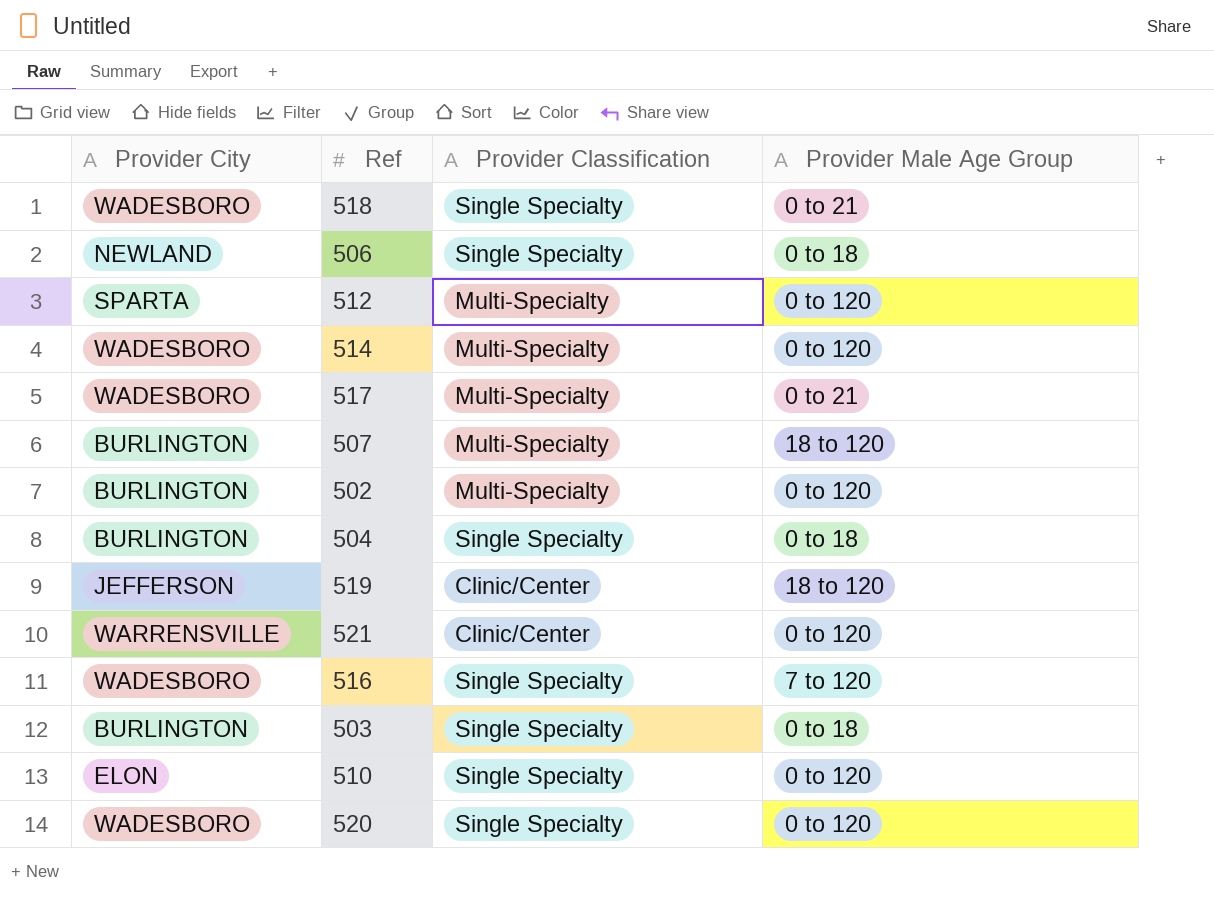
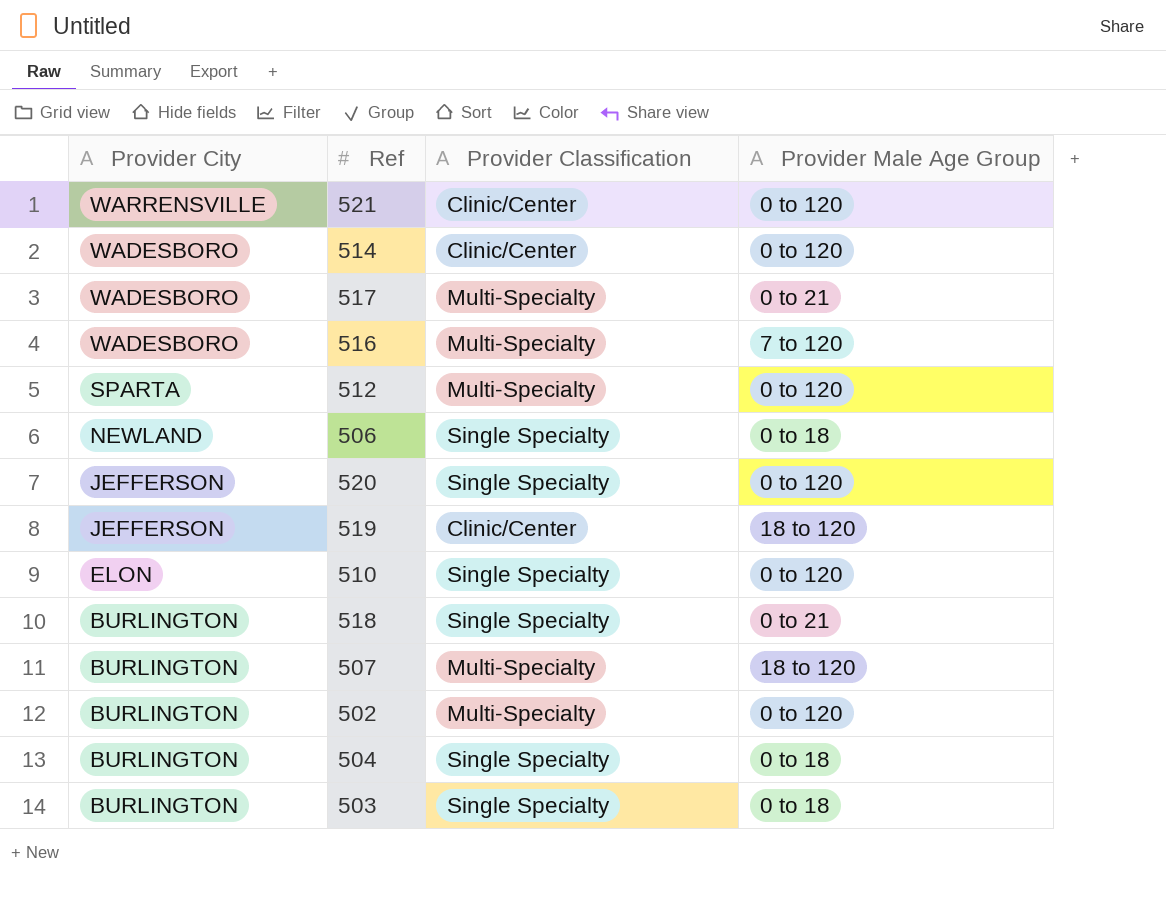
row order: none -> Provider City descending
514 | Provider Classification: Multi-Specialty -> Clinic/Center
516 | Provider Classification: Single Specialty -> Multi-Specialty
520 | Provider City: WADESBORO -> JEFFERSON
518 | Provider City: WADESBORO -> BURLINGTON

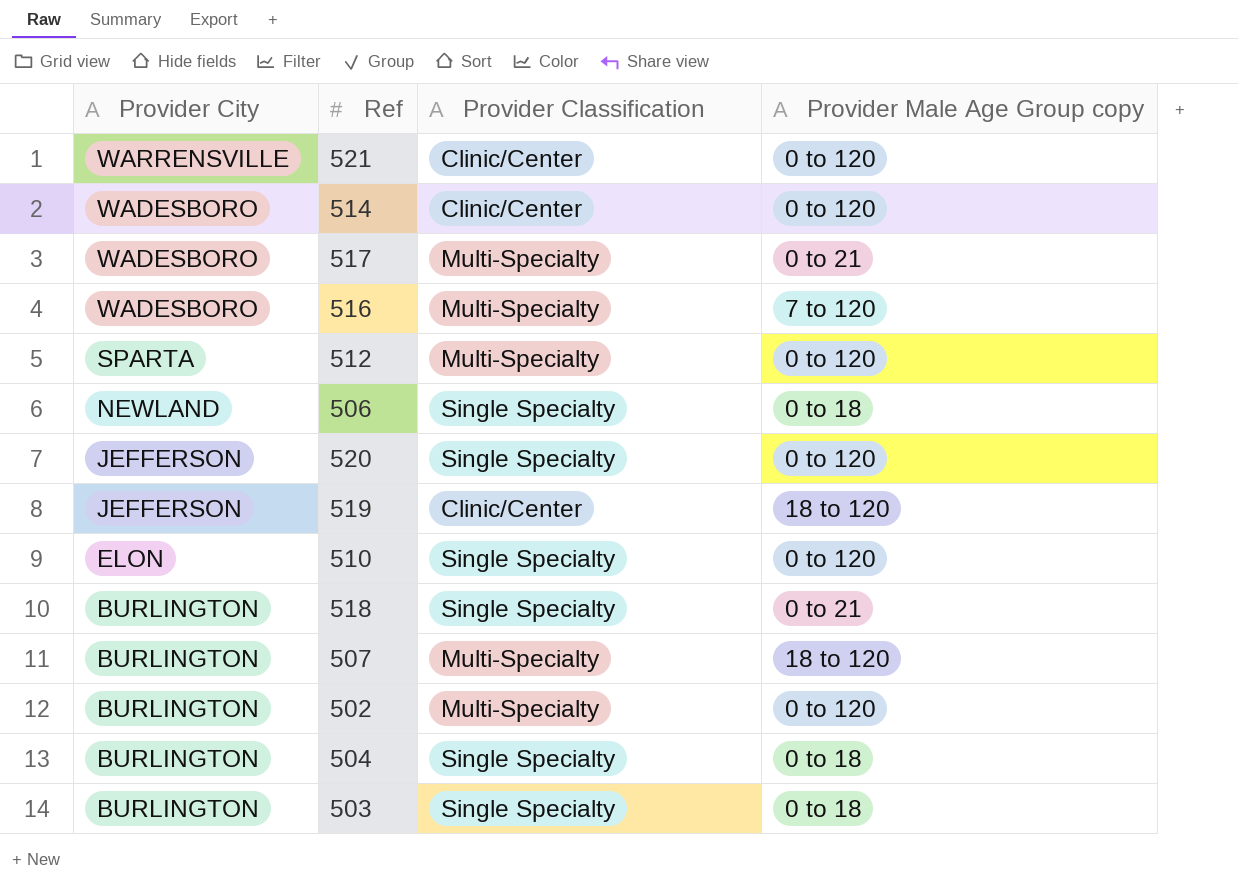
column name: Provider Male Age Group -> Provider Male Age Group copy

